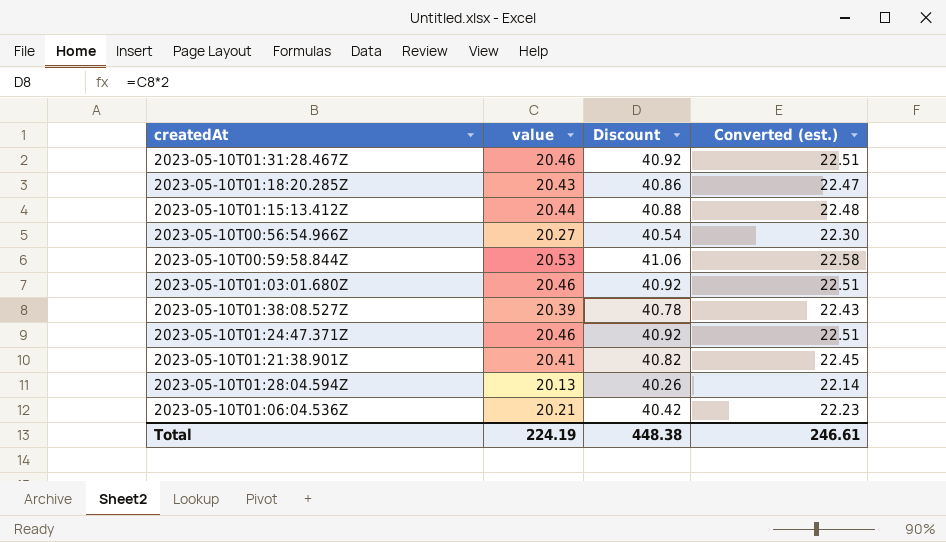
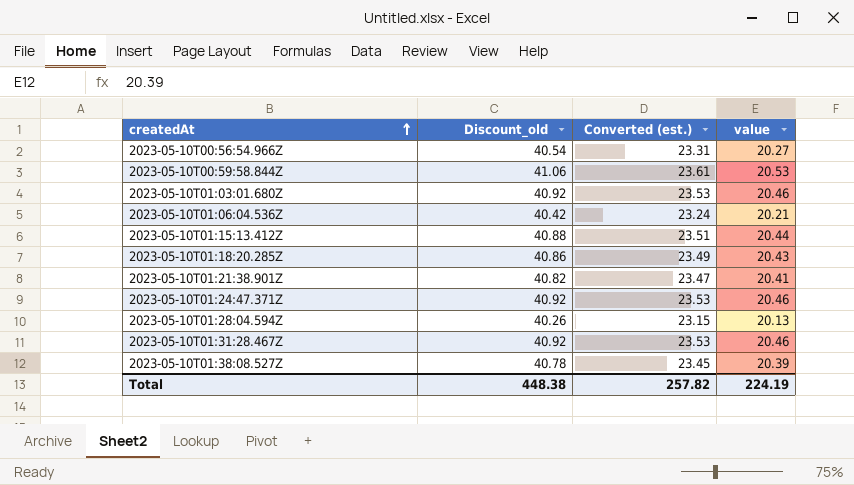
row order: none -> createdAt ascending
column name: Discount -> Discount_old
column Converted (est.) | formula: [value] * 1.1 -> [value] * 1.15
column value | position: 2 -> 4
Total | Converted (est.): 246.61 -> 257.82

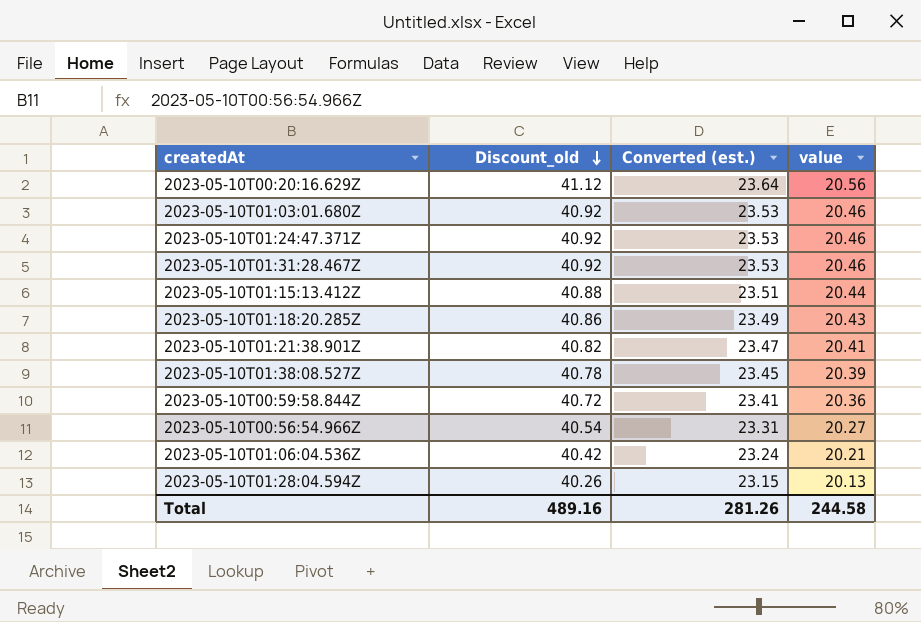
row order: createdAt ascending -> Discount_old descending
row 2023-05-10T00:20:16.629Z: none -> 41.12 | 23.64 | 20.56
2023-05-10T00:59:58.844Z | Discount_old: 41.06 -> 40.72
2023-05-10T00:59:58.844Z | Converted (est.): 23.61 -> 23.41
2023-05-10T00:59:58.844Z | value: 20.53 -> 20.36
Total | Discount_old: 448.38 -> 489.16
Total | Converted (est.): 257.82 -> 281.26
Total | value: 224.19 -> 244.58

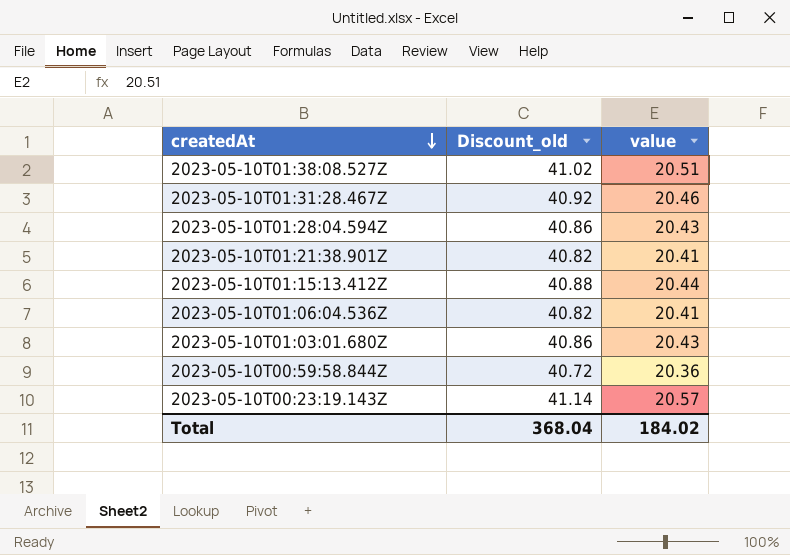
row order: Discount_old descending -> createdAt descending
column Converted (est.) | formula: [value] * 1.15 -> none
row 2023-05-10T00:20:16.629Z: 41.12 | 23.64 | 20.56 -> none
row 2023-05-10T01:24:47.371Z: 40.92 | 23.53 | 20.46 -> none
row 2023-05-10T01:18:20.285Z: 40.86 | 23.49 | 20.43 -> none
row 2023-05-10T00:56:54.966Z: 40.54 | 23.31 | 20.27 -> none
2023-05-10T01:38:08.527Z | Discount_old: 40.78 -> 41.02
2023-05-10T01:38:08.527Z | value: 20.39 -> 20.51
2023-05-10T01:28:04.594Z | Discount_old: 40.26 -> 40.86
2023-05-10T01:28:04.594Z | value: 20.13 -> 20.43
2023-05-10T01:06:04.536Z | Discount_old: 40.42 -> 40.82
2023-05-10T01:06:04.536Z | value: 20.21 -> 20.41
2023-05-10T01:03:01.680Z | Discount_old: 40.92 -> 40.86
2023-05-10T01:03:01.680Z | value: 20.46 -> 20.43
row 2023-05-10T00:23:19.143Z: none -> 41.14 | 20.57
Total | Discount_old: 489.16 -> 368.04
Total | value: 244.58 -> 184.02

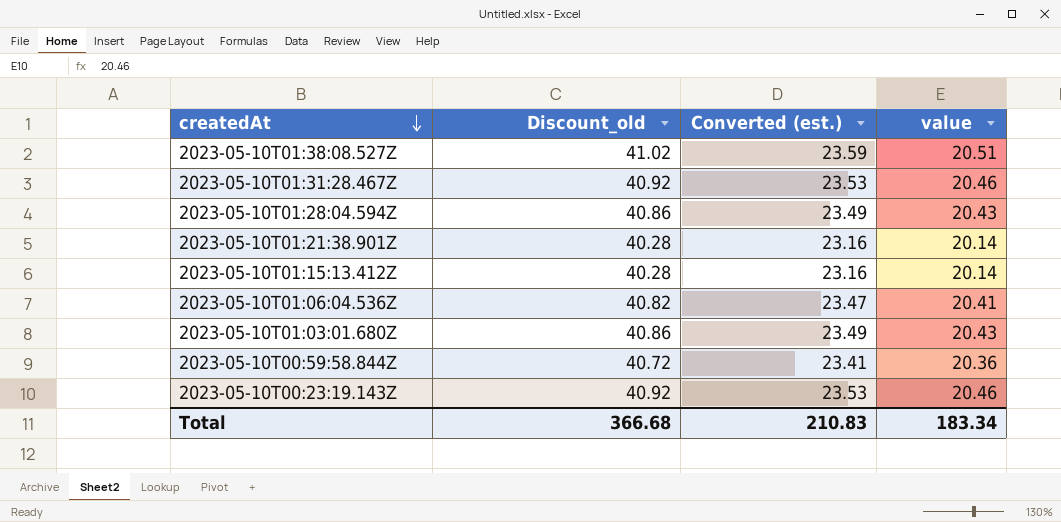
column Converted (est.) | formula: none -> [value] * 1.15
2023-05-10T01:21:38.901Z | Discount_old: 40.82 -> 40.28
2023-05-10T01:21:38.901Z | value: 20.41 -> 20.14
2023-05-10T01:15:13.412Z | Discount_old: 40.88 -> 40.28
2023-05-10T01:15:13.412Z | value: 20.44 -> 20.14
2023-05-10T00:23:19.143Z | Discount_old: 41.14 -> 40.92
2023-05-10T00:23:19.143Z | value: 20.57 -> 20.46
Total | Discount_old: 368.04 -> 366.68
Total | value: 184.02 -> 183.34

